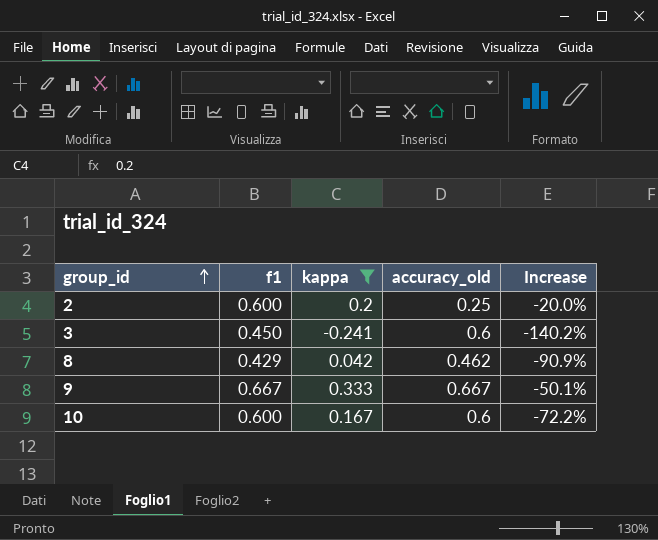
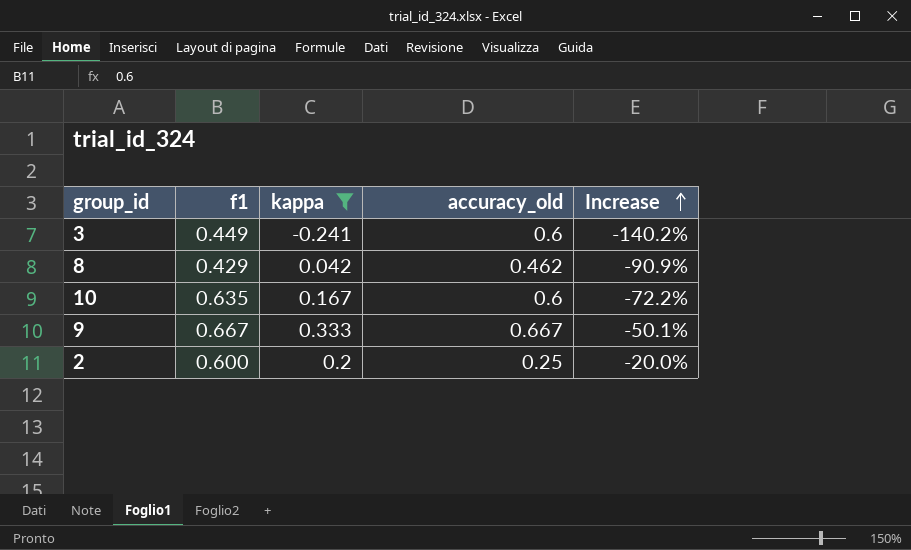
row order: group_id ascending -> Increase ascending
3 | f1: 0.450 -> 0.449
10 | f1: 0.600 -> 0.635

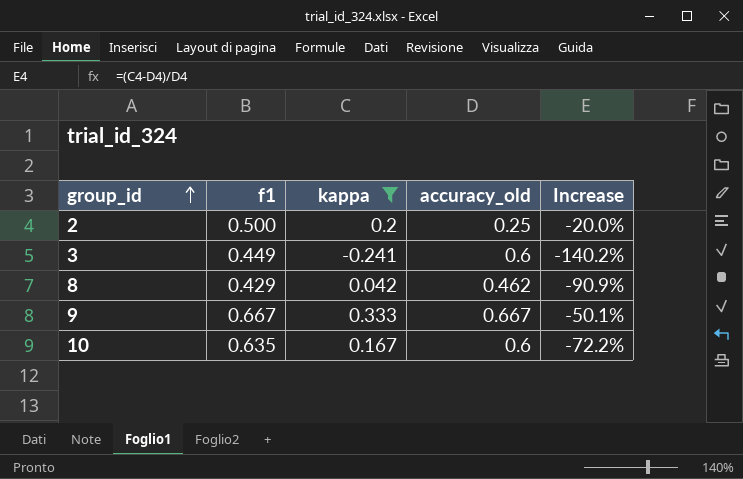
row order: Increase ascending -> group_id ascending
2 | f1: 0.600 -> 0.500

